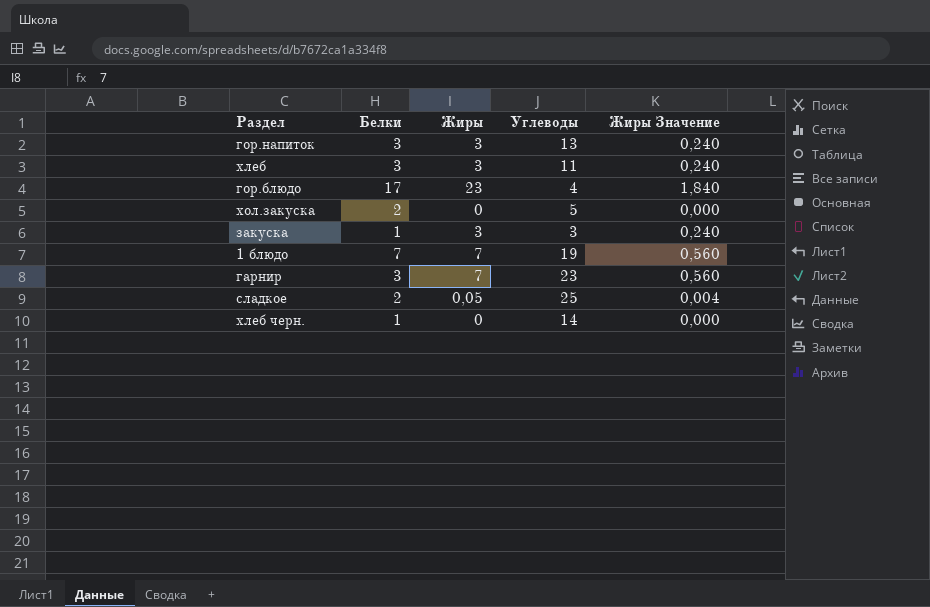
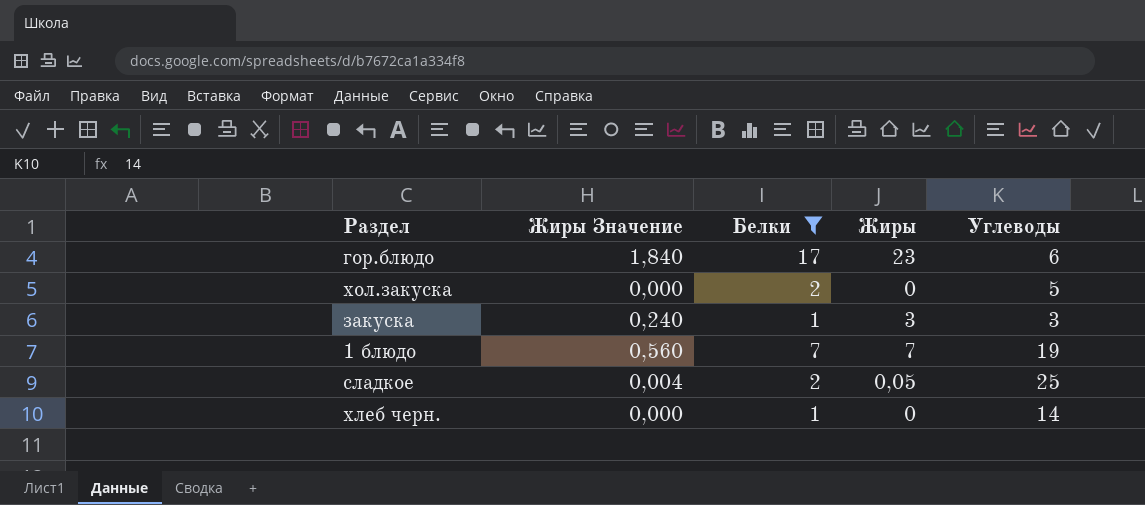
filter: none -> Белки != 3
column Жиры Значение | position: 5 -> 2
гор.блюдо | Углеводы: 4 -> 6

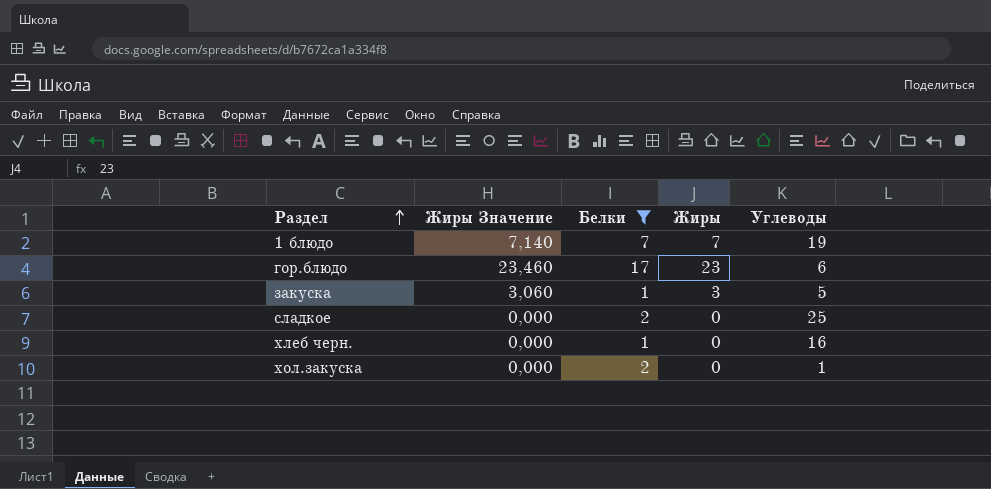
row order: none -> Раздел ascending
column Жиры Значение | formula: [Жиры] * 0,08 -> [Жиры] * 1,02
закуска | Углеводы: 3 -> 5
сладкое | Жиры: 0,05 -> 0
хлеб черн. | Углеводы: 14 -> 16
хол.закуска | Углеводы: 5 -> 1

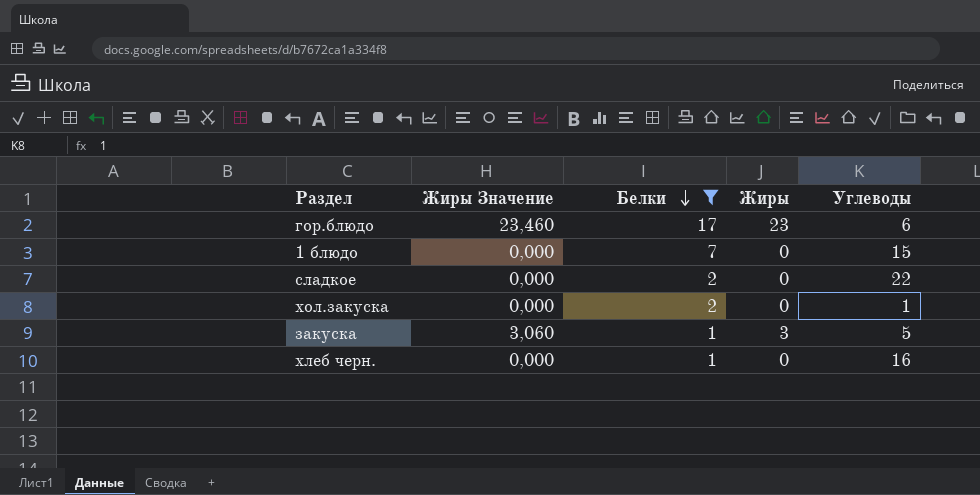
row order: Раздел ascending -> Белки descending
1 блюдо | Жиры Значение: 7,140 -> 0,000
1 блюдо | Жиры: 7 -> 0
1 блюдо | Углеводы: 19 -> 15
сладкое | Углеводы: 25 -> 22

